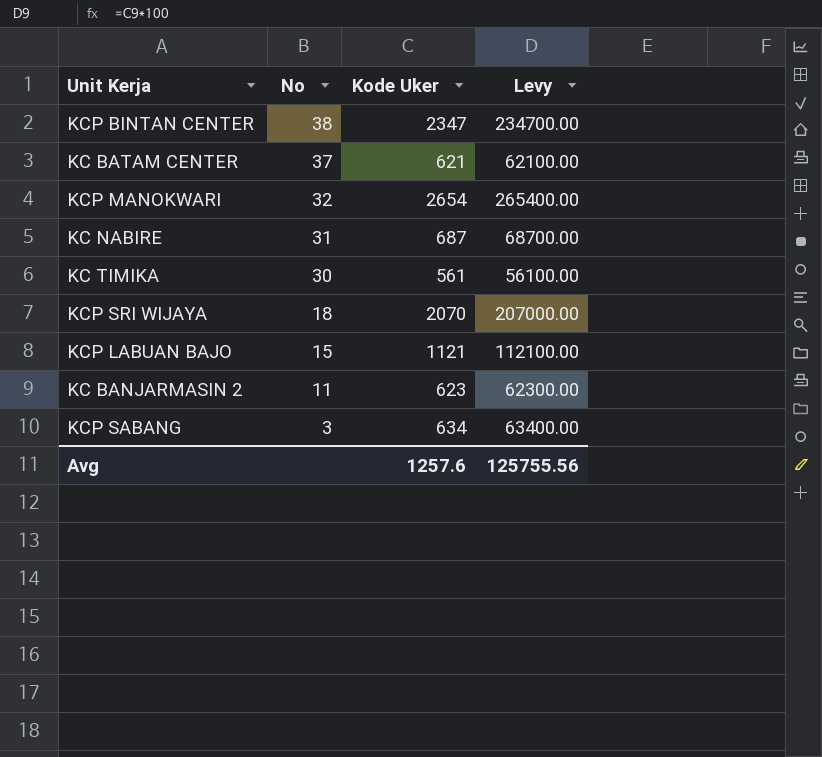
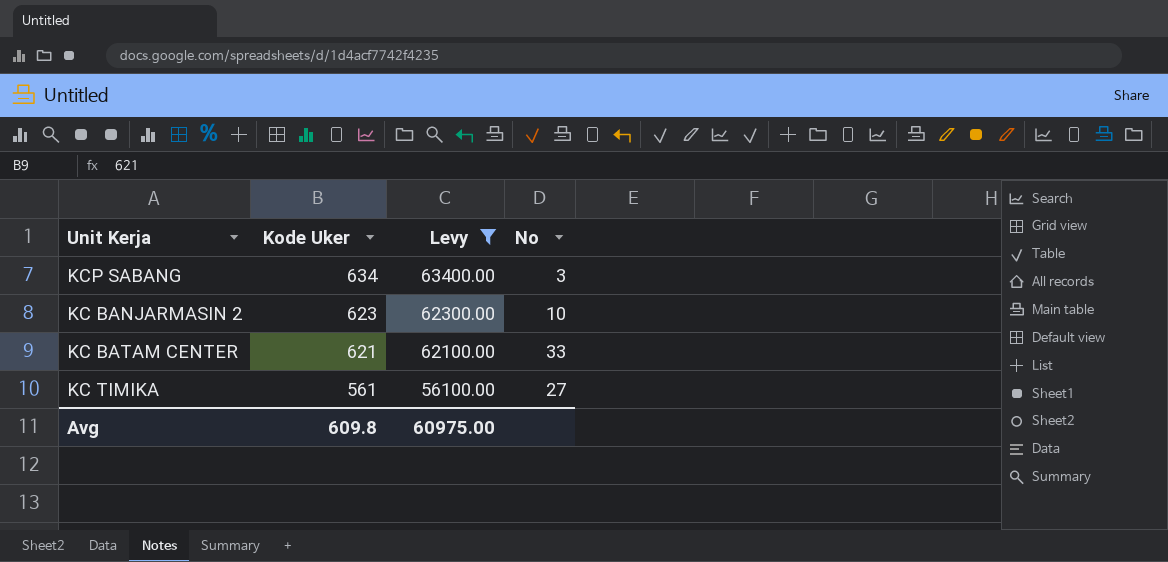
filter: none -> Levy <= 63400.00
row order: No descending -> Kode Uker descending
column No | position: 2 -> 4
KC BANJARMASIN 2 | No: 11 -> 10
KC BATAM CENTER | No: 37 -> 33
KC TIMIKA | No: 30 -> 27
Avg | Kode Uker: 1257.6 -> 609.8
Avg | Levy: 125755.56 -> 60975.00

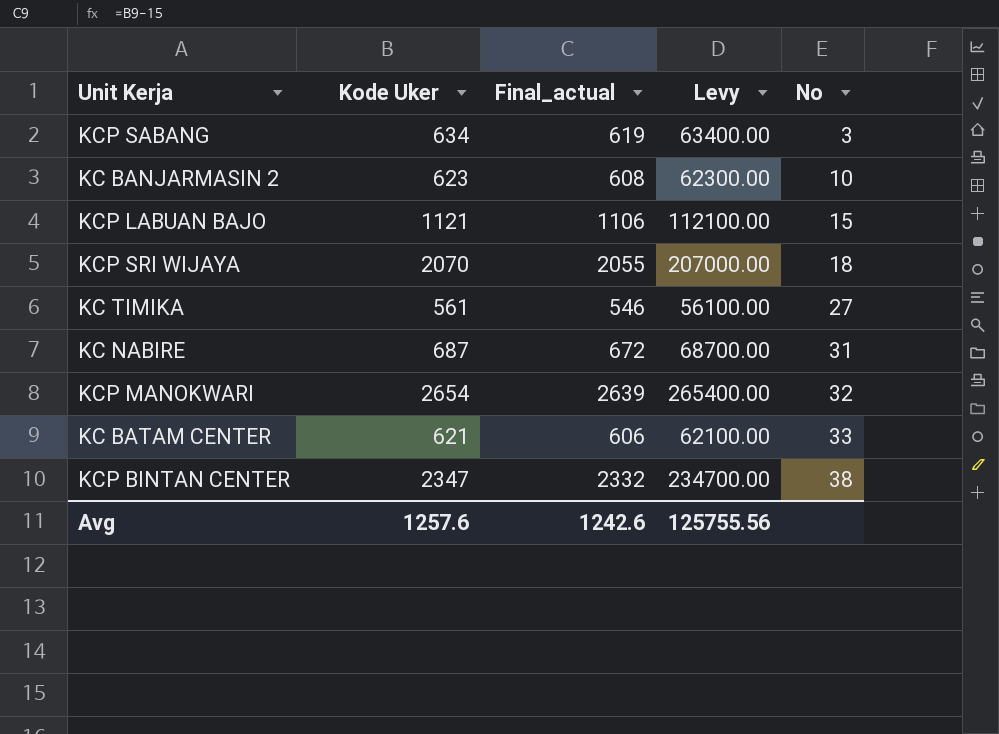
filter: Levy <= 63400.00 -> none
row order: Kode Uker descending -> No ascending
column Final_actual | formula: none -> [Kode Uker] - 15
Avg | Kode Uker: 609.8 -> 1257.6
Avg | Levy: 60975.00 -> 125755.56

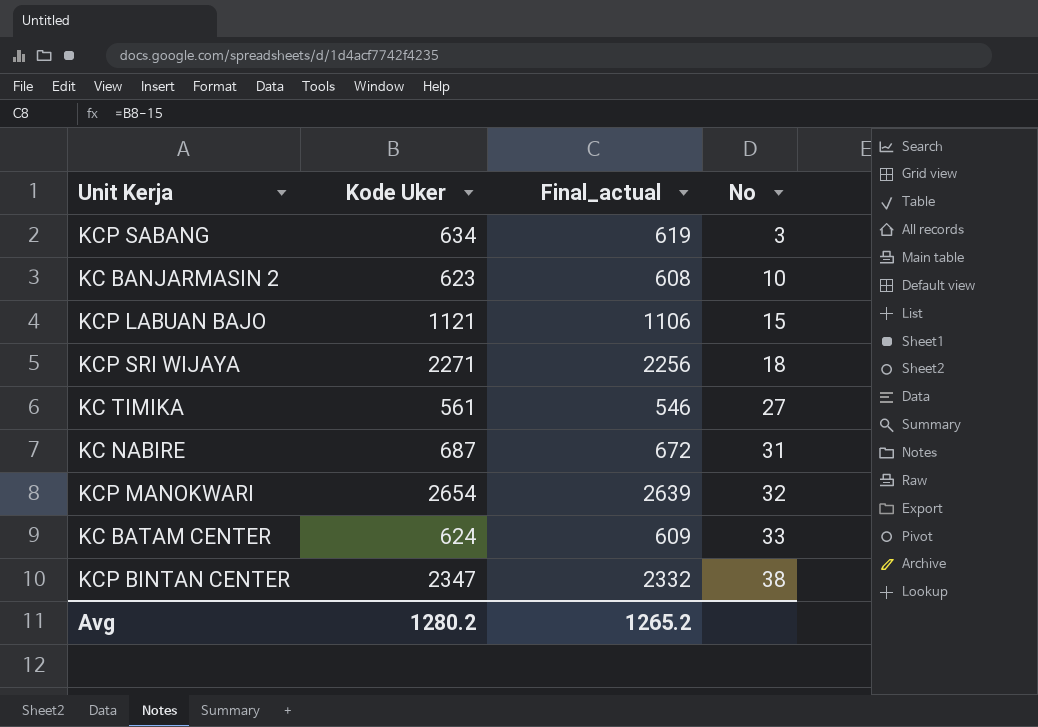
column Levy | formula: [Kode Uker] * 100 -> none
KCP SRI WIJAYA | Kode Uker: 2070 -> 2271
KCP SRI WIJAYA | Final_actual: 2055 -> 2256
KC BATAM CENTER | Kode Uker: 621 -> 624
KC BATAM CENTER | Final_actual: 606 -> 609
Avg | Kode Uker: 1257.6 -> 1280.2
Avg | Final_actual: 1242.6 -> 1265.2

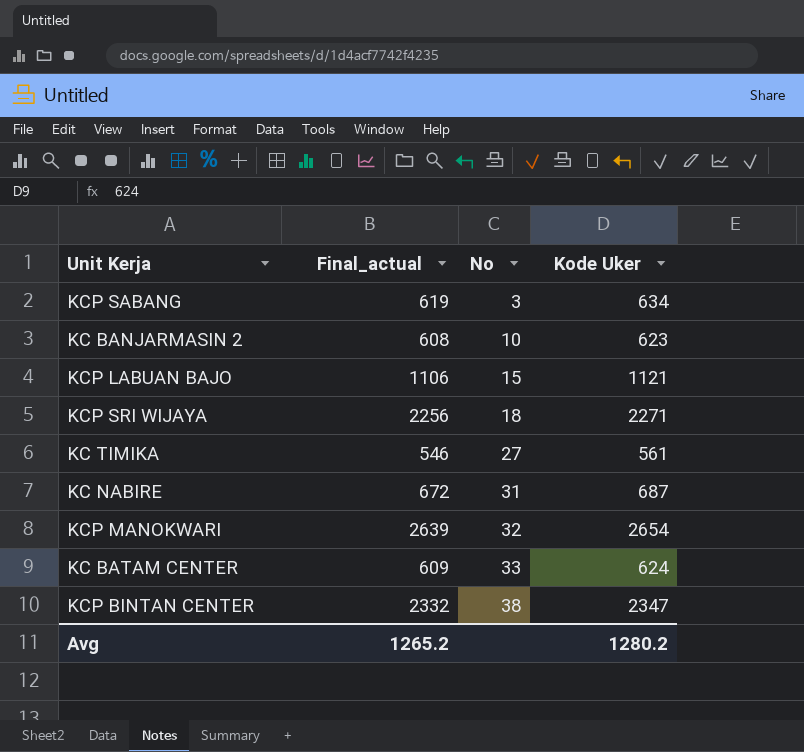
column Kode Uker | position: 2 -> 4

